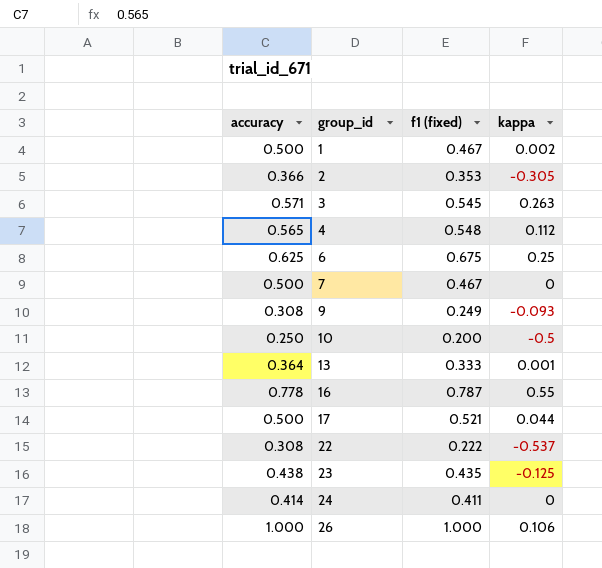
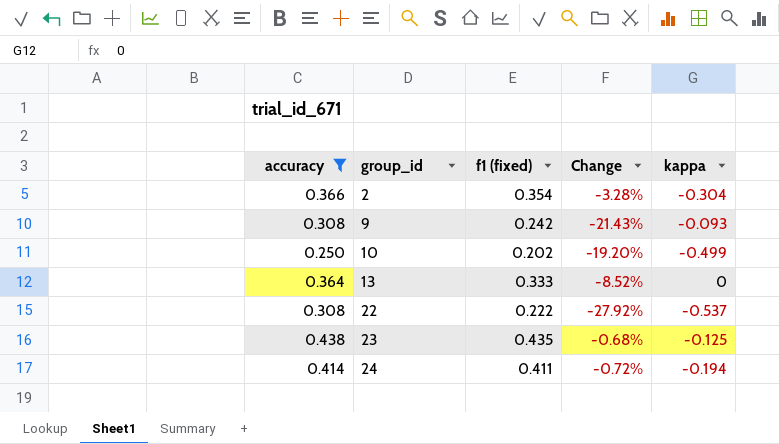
filter: none -> accuracy <= 0.438
column Change | formula: none -> ([f1 (fixed)] - [accuracy]) / [accuracy]
2 | f1 (fixed): 0.353 -> 0.354
2 | kappa: -0.305 -> -0.304
9 | f1 (fixed): 0.249 -> 0.242
10 | f1 (fixed): 0.200 -> 0.202
10 | kappa: -0.5 -> -0.499
13 | kappa: 0.001 -> 0
24 | kappa: 0 -> -0.194

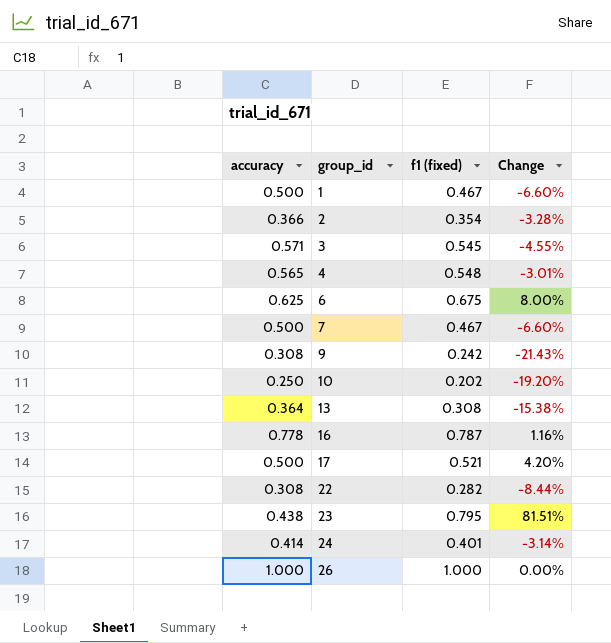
filter: accuracy <= 0.438 -> none
column kappa | position: 5 -> none
13 | f1 (fixed): 0.333 -> 0.308
13 | Change: -8.52% -> -15.38%
22 | f1 (fixed): 0.222 -> 0.282
22 | Change: -27.92% -> -8.44%
23 | f1 (fixed): 0.435 -> 0.795
23 | Change: -0.68% -> 81.51%
24 | f1 (fixed): 0.411 -> 0.401
24 | Change: -0.72% -> -3.14%

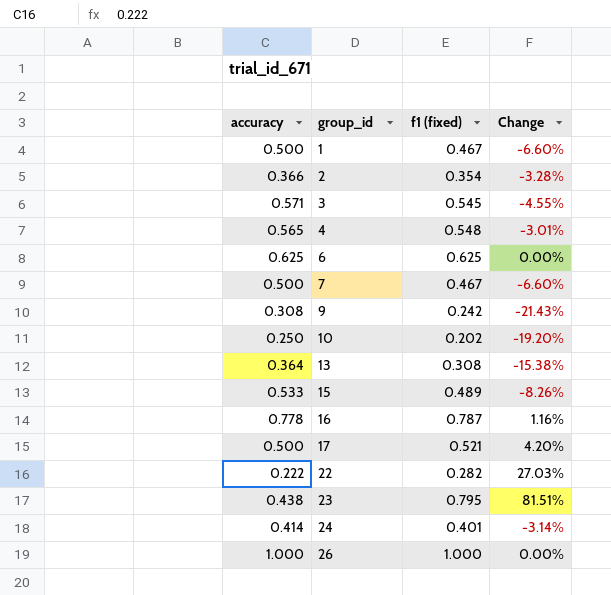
6 | f1 (fixed): 0.675 -> 0.625
6 | Change: 8.00% -> 0.00%
row 15: none -> 0.533 | 0.489 | -8.26%
22 | accuracy: 0.308 -> 0.222
22 | Change: -8.44% -> 27.03%

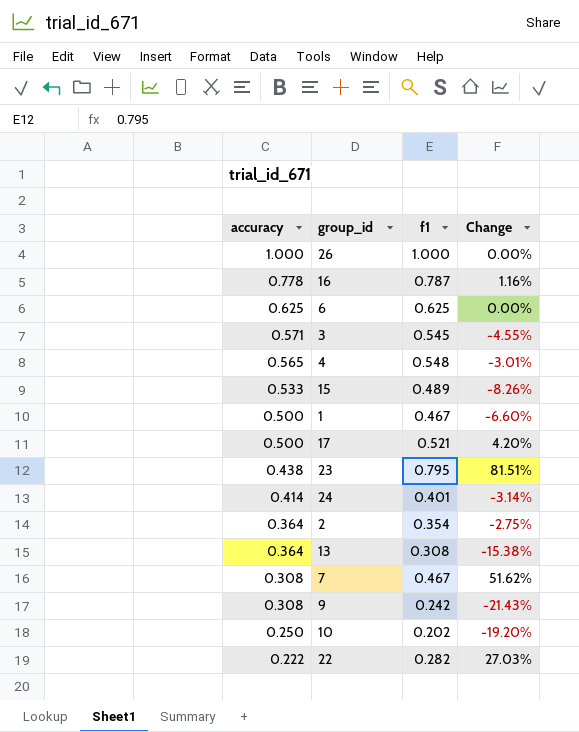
row order: group_id ascending -> accuracy descending
column name: f1 (fixed) -> f1
2 | accuracy: 0.366 -> 0.364
2 | Change: -3.28% -> -2.75%
7 | accuracy: 0.500 -> 0.308
7 | Change: -6.60% -> 51.62%

